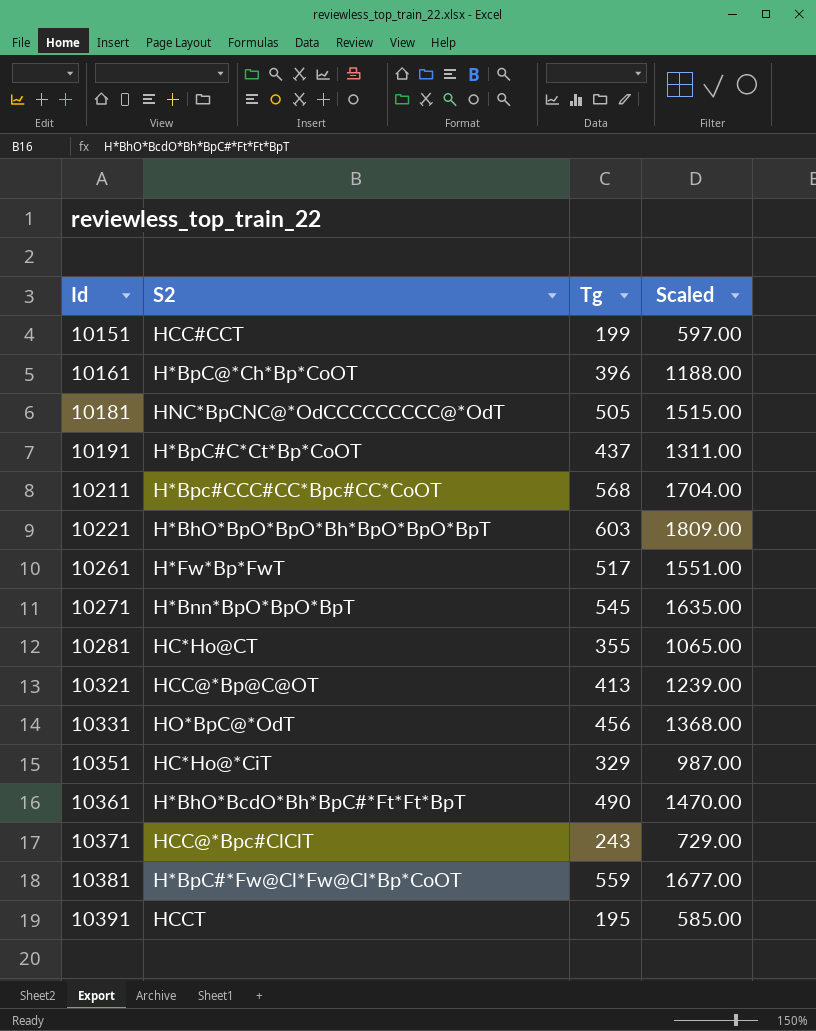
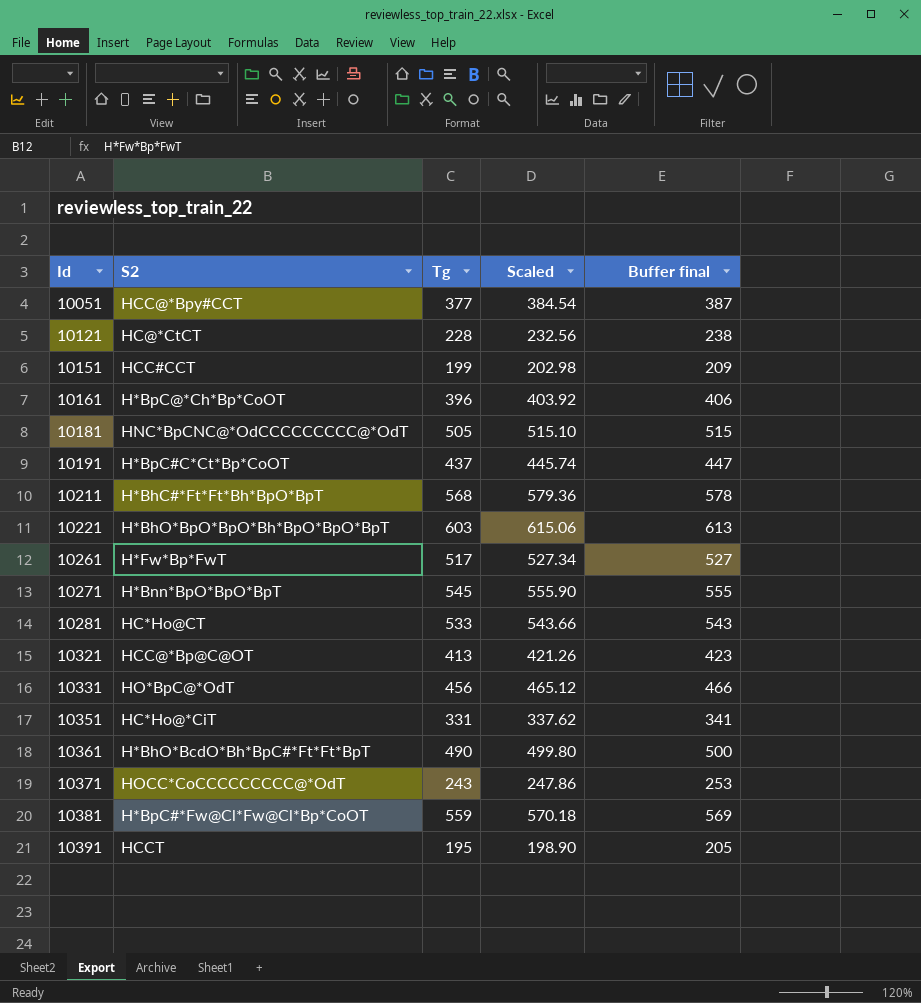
column Scaled | formula: [Tg] * 3 -> [Tg] * 1.02
column Buffer final | formula: none -> [Tg] + 10
row 10051: none -> HCC@*Bpy#CCT | 377 | 384.54 | 387
row 10121: none -> HC@*CtCT | 228 | 232.56 | 238
10211 | S2: H*Bpc#CCC#CC*Bpc#CC*CoOT -> H*BhC#*Ft*Ft*Bh*BpO*BpT
10281 | Tg: 355 -> 533
10351 | Tg: 329 -> 331
10371 | S2: HCC@*Bpc#ClClT -> HOCC*CoCCCCCCCCC@*OdT

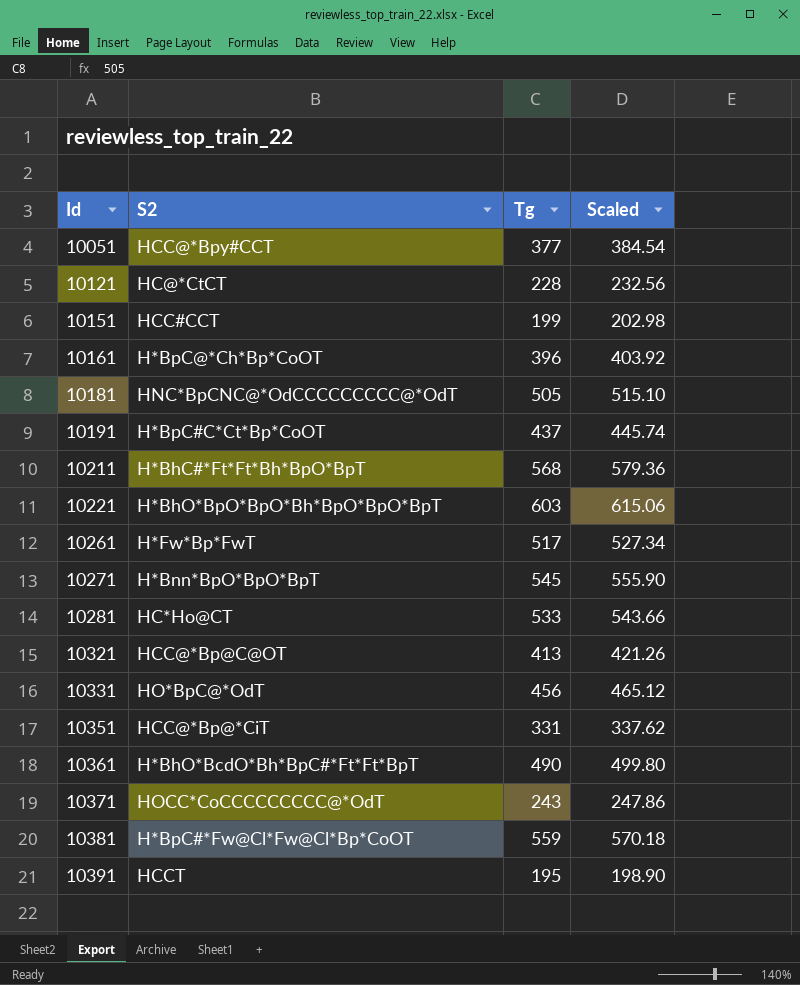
column Buffer final | formula: [Tg] + 10 -> none
10351 | S2: HC*Ho@*CiT -> HCC@*Bp@*CiT

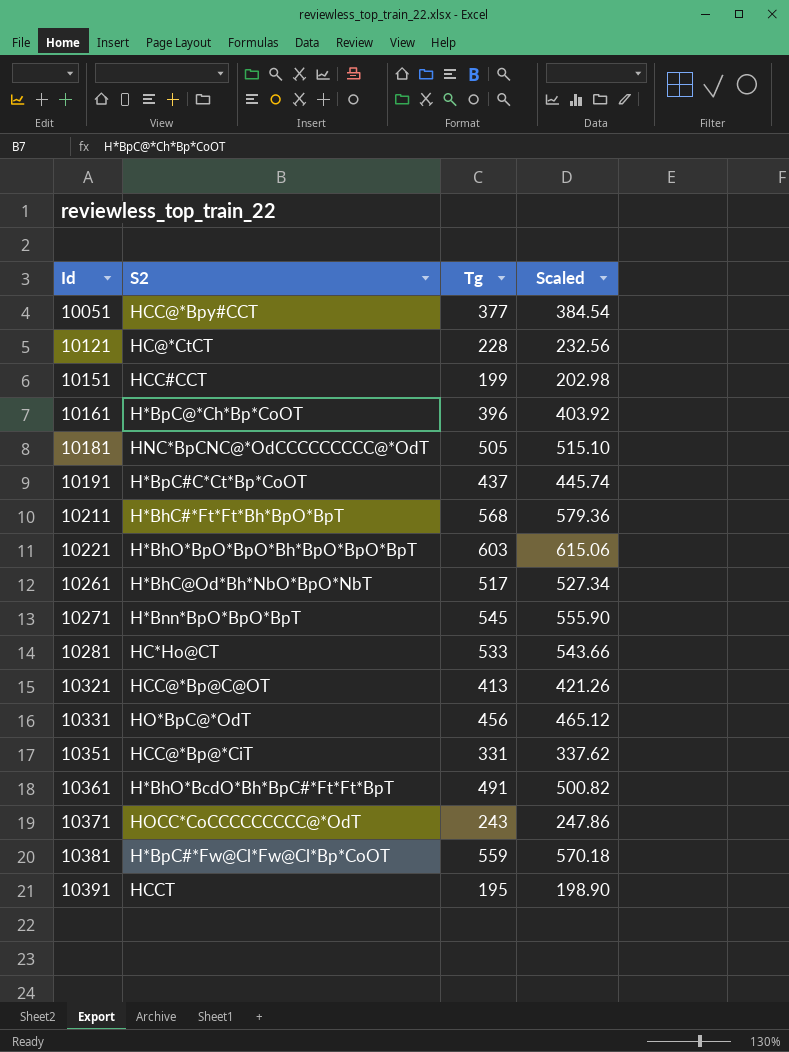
10261 | S2: H*Fw*Bp*FwT -> H*BhC@Od*Bh*NbO*BpO*NbT
10361 | Tg: 490 -> 491
10361 | Scaled: 499.80 -> 500.82

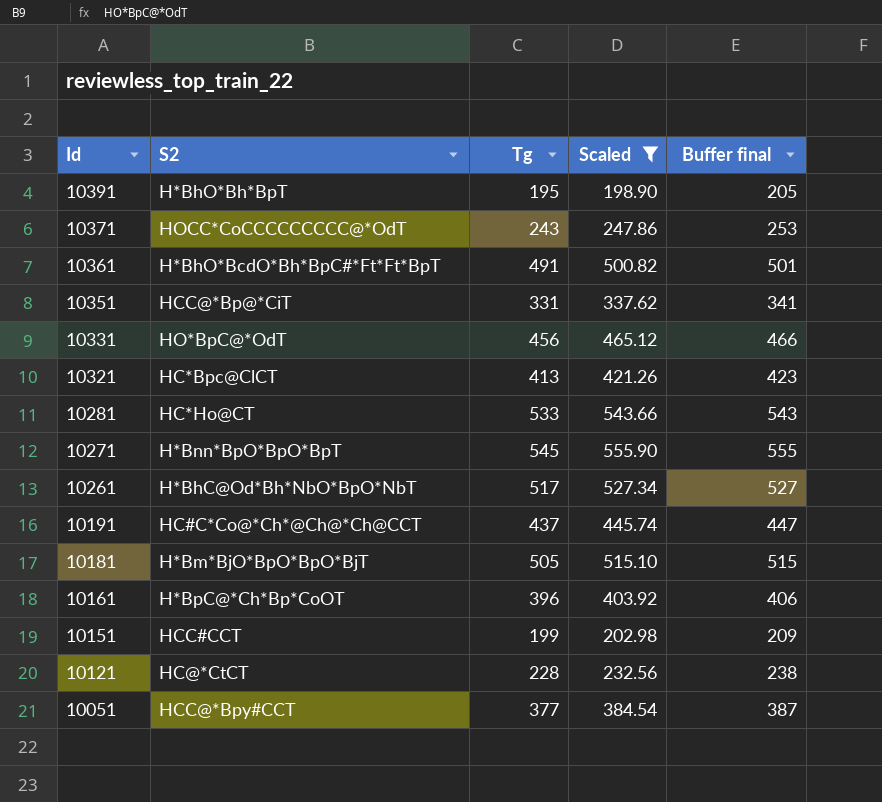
filter: none -> Scaled <= 555.90
row order: Id ascending -> Id descending
column Buffer final | formula: none -> [Tg] + 10
10391 | S2: HCCT -> H*BhO*Bh*BpT
10321 | S2: HCC@*Bp@C@OT -> HC*Bpc@ClCT
10191 | S2: H*BpC#C*Ct*Bp*CoOT -> HC#C*Co@*Ch*@Ch@*Ch@CCT
10181 | S2: HNC*BpCNC@*OdCCCCCCCCC@*OdT -> H*Bm*BjO*BpO*BpO*BjT

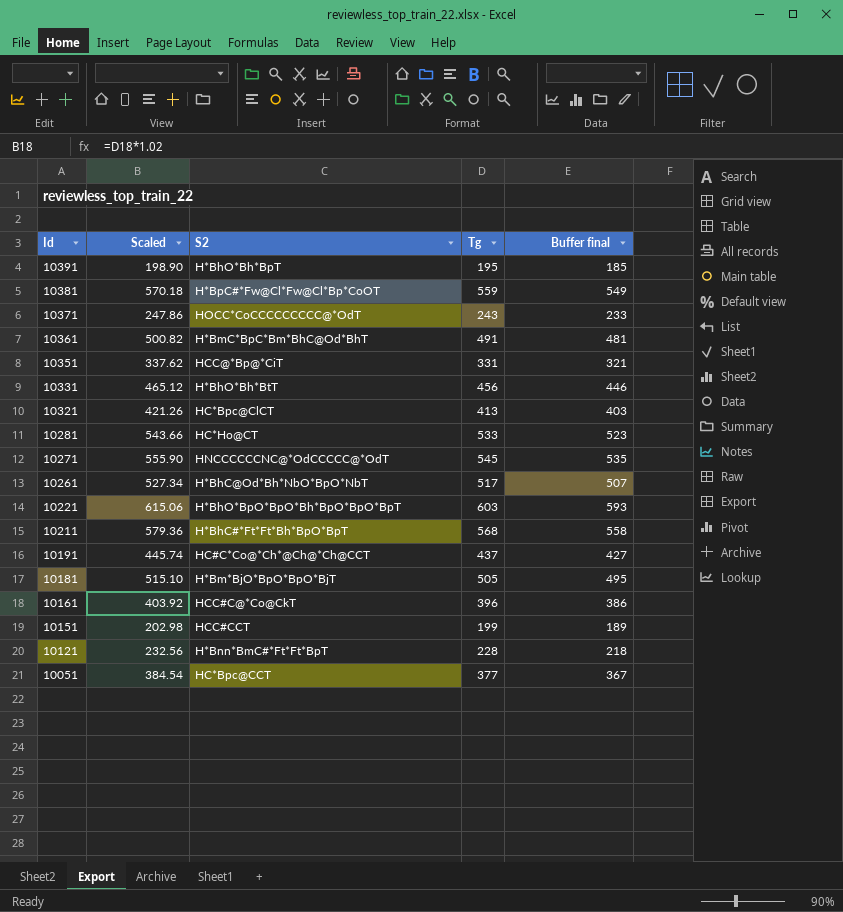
filter: Scaled <= 555.90 -> none
column Scaled | position: 4 -> 2
column Buffer final | formula: [Tg] + 10 -> [Tg] - 10
10361 | S2: H*BhO*BcdO*Bh*BpC#*Ft*Ft*BpT -> H*BmC*BpC*Bm*BhC@Od*BhT
10331 | S2: HO*BpC@*OdT -> H*BhO*Bh*BtT
10271 | S2: H*Bnn*BpO*BpO*BpT -> HNCCCCCCNC@*OdCCCCC@*OdT
10161 | S2: H*BpC@*Ch*Bp*CoOT -> HCC#C@*Co@CkT
10121 | S2: HC@*CtCT -> H*Bnn*BmC#*Ft*Ft*BpT
10051 | S2: HCC@*Bpy#CCT -> HC*Bpc@CCT

